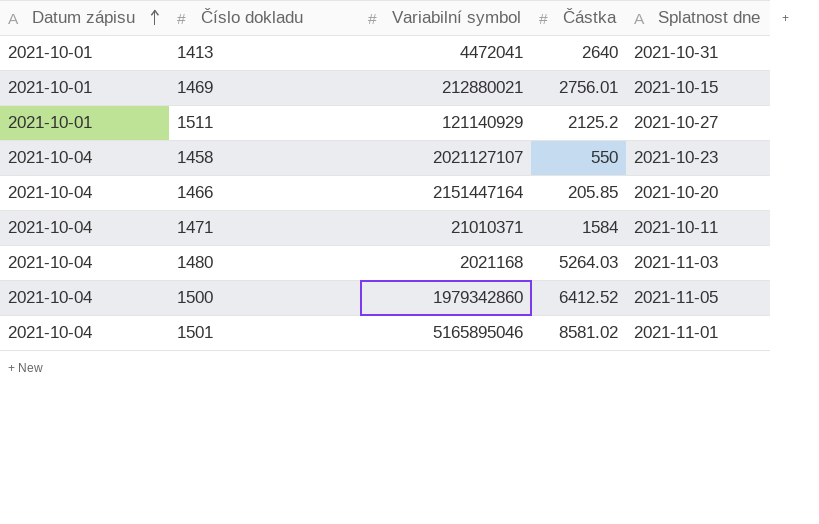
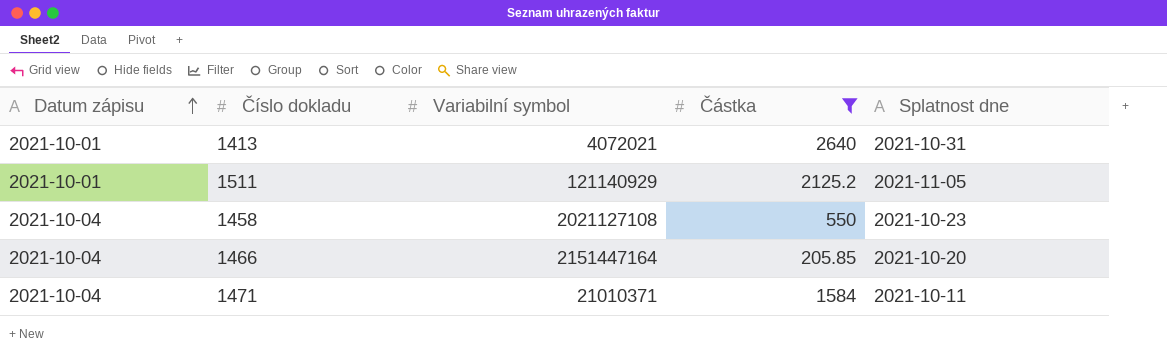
filter: none -> Částka <= 2640
1413 | Variabilní symbol: 4472041 -> 4072021
1511 | Splatnost dne: 2021-10-27 -> 2021-11-05
1458 | Variabilní symbol: 2021127107 -> 2021127108

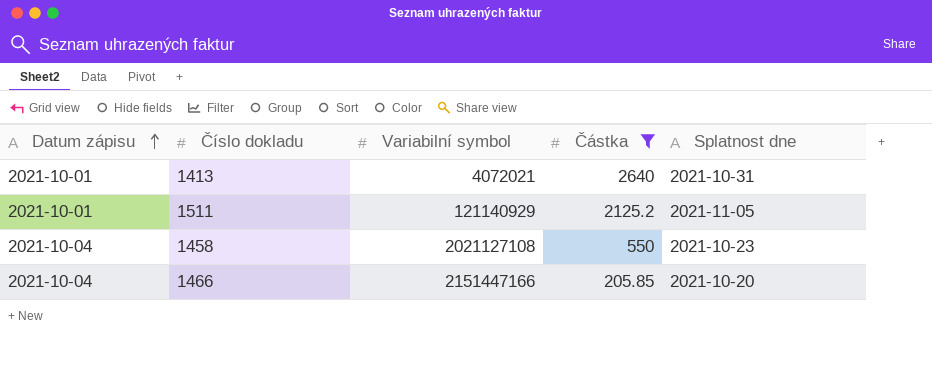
row 1471: 2021-10-04 | 21010371 | 1584 | 2021-10-11 -> none
1466 | Variabilní symbol: 2151447164 -> 2151447166

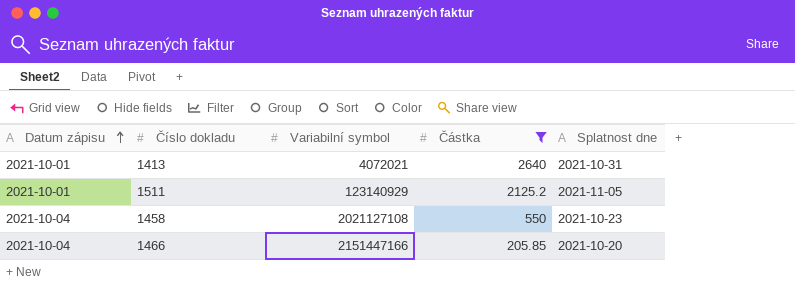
1511 | Variabilní symbol: 121140929 -> 123140929

